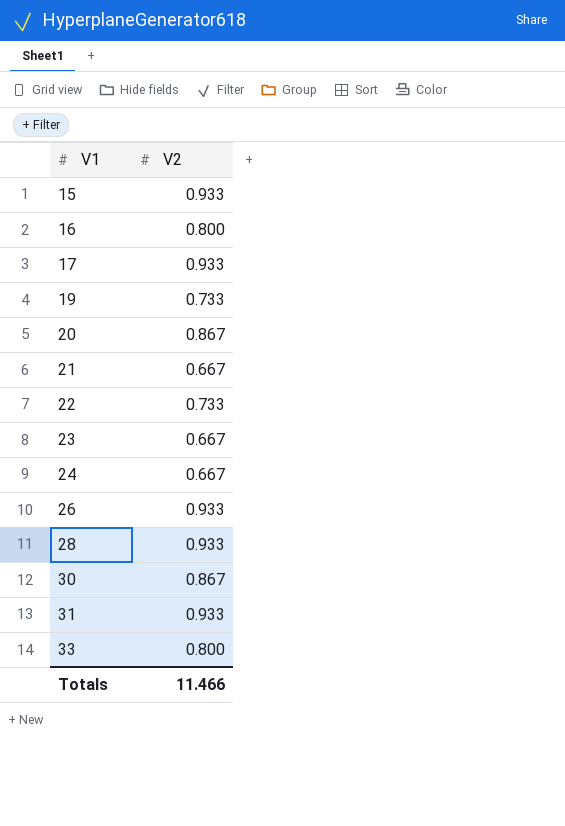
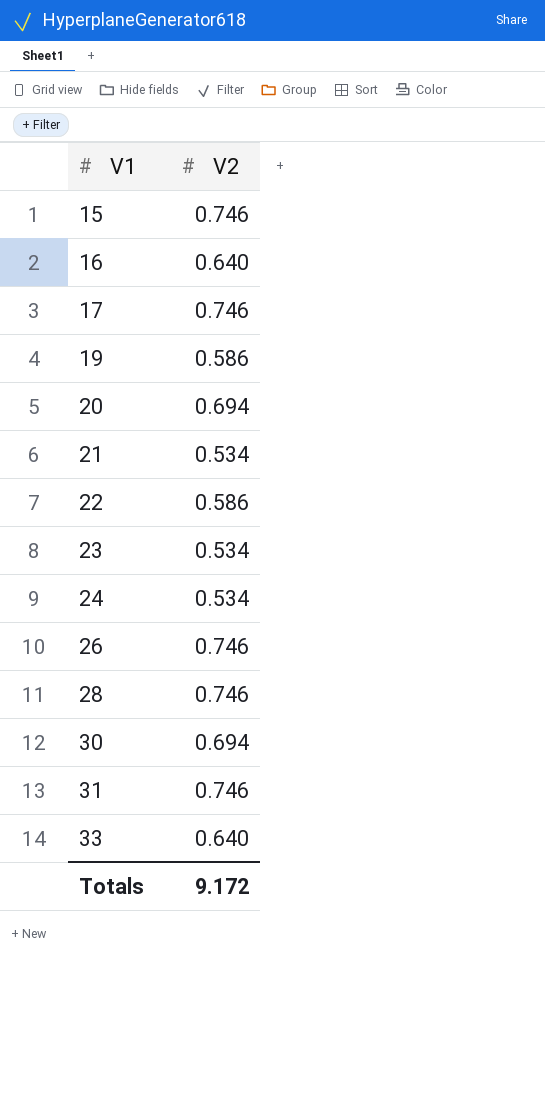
15 | V2: 0.933 -> 0.746
16 | V2: 0.800 -> 0.640
17 | V2: 0.933 -> 0.746
19 | V2: 0.733 -> 0.586
20 | V2: 0.867 -> 0.694
21 | V2: 0.667 -> 0.534
22 | V2: 0.733 -> 0.586
23 | V2: 0.667 -> 0.534
24 | V2: 0.667 -> 0.534
26 | V2: 0.933 -> 0.746
28 | V2: 0.933 -> 0.746
30 | V2: 0.867 -> 0.694
31 | V2: 0.933 -> 0.746
33 | V2: 0.800 -> 0.640
Totals | V2: 11.466 -> 9.172

